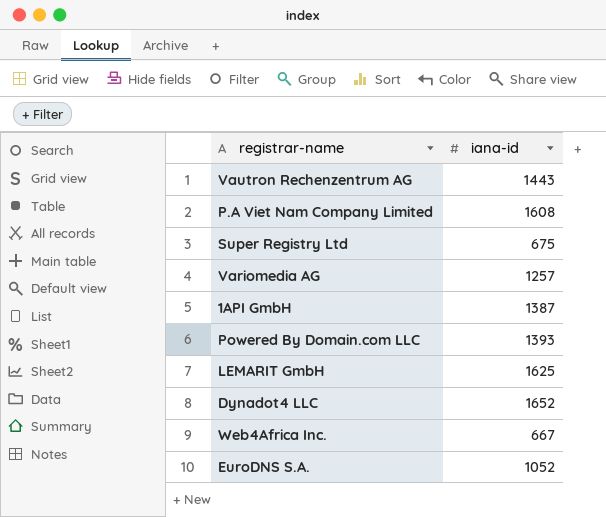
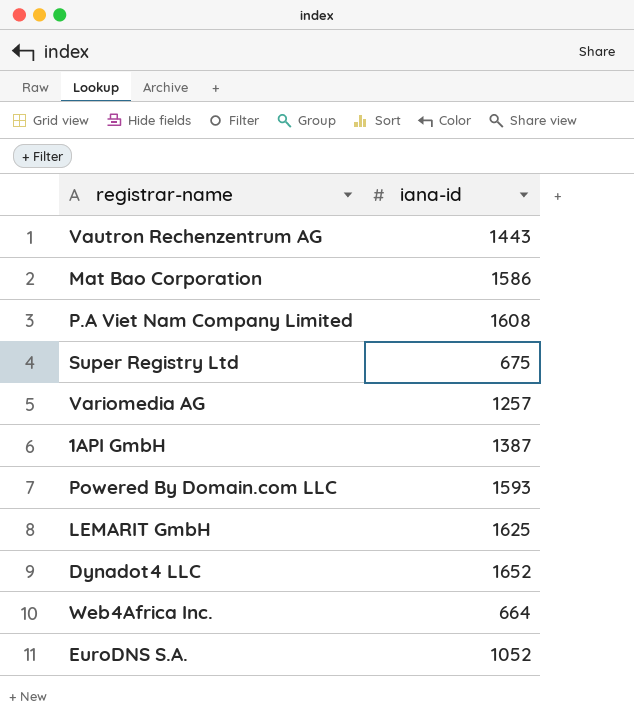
row Mat Bao Corporation: none -> 1586
Powered By Domain.com LLC | iana-id: 1393 -> 1593
Web4Africa Inc. | iana-id: 667 -> 664

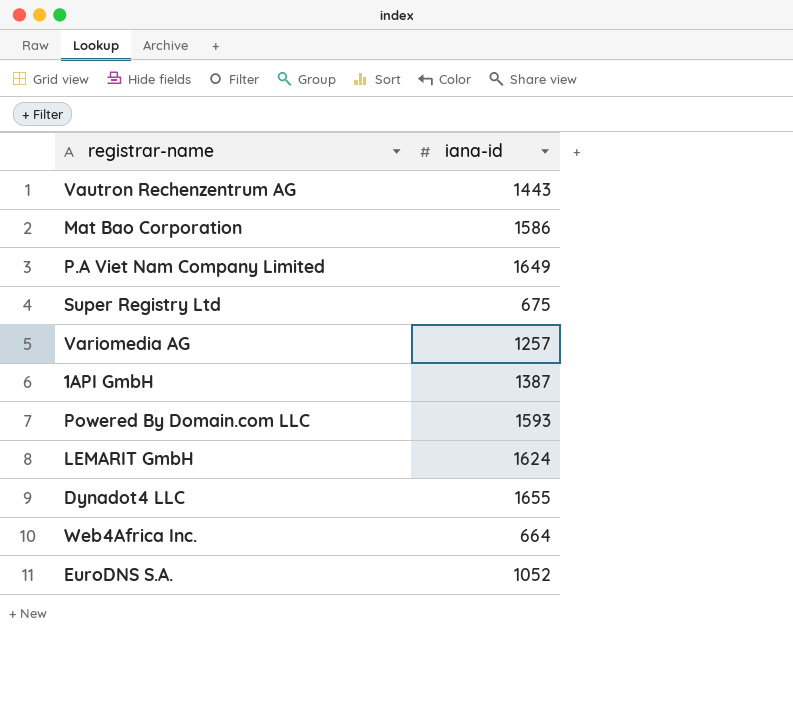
P.A Viet Nam Company Limited | iana-id: 1608 -> 1649
LEMARIT GmbH | iana-id: 1625 -> 1624
Dynadot4 LLC | iana-id: 1652 -> 1655

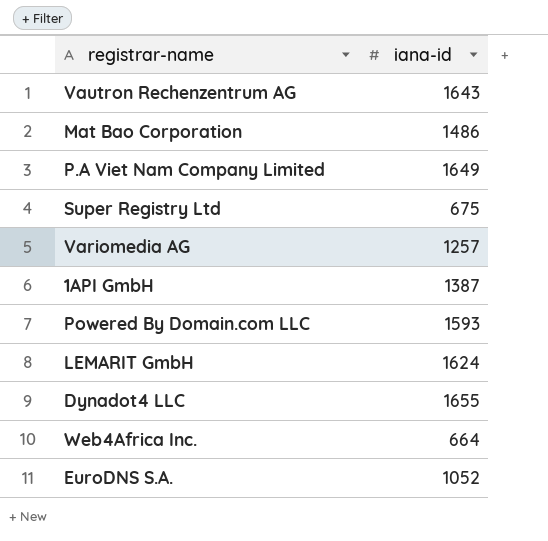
Vautron Rechenzentrum AG | iana-id: 1443 -> 1643
Mat Bao Corporation | iana-id: 1586 -> 1486

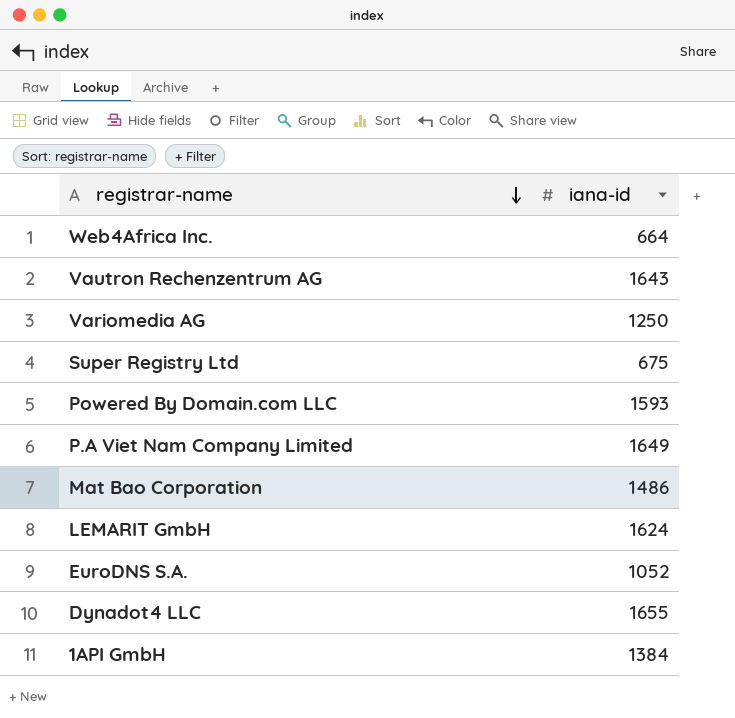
row order: none -> registrar-name descending
Variomedia AG | iana-id: 1257 -> 1250
1API GmbH | iana-id: 1387 -> 1384

